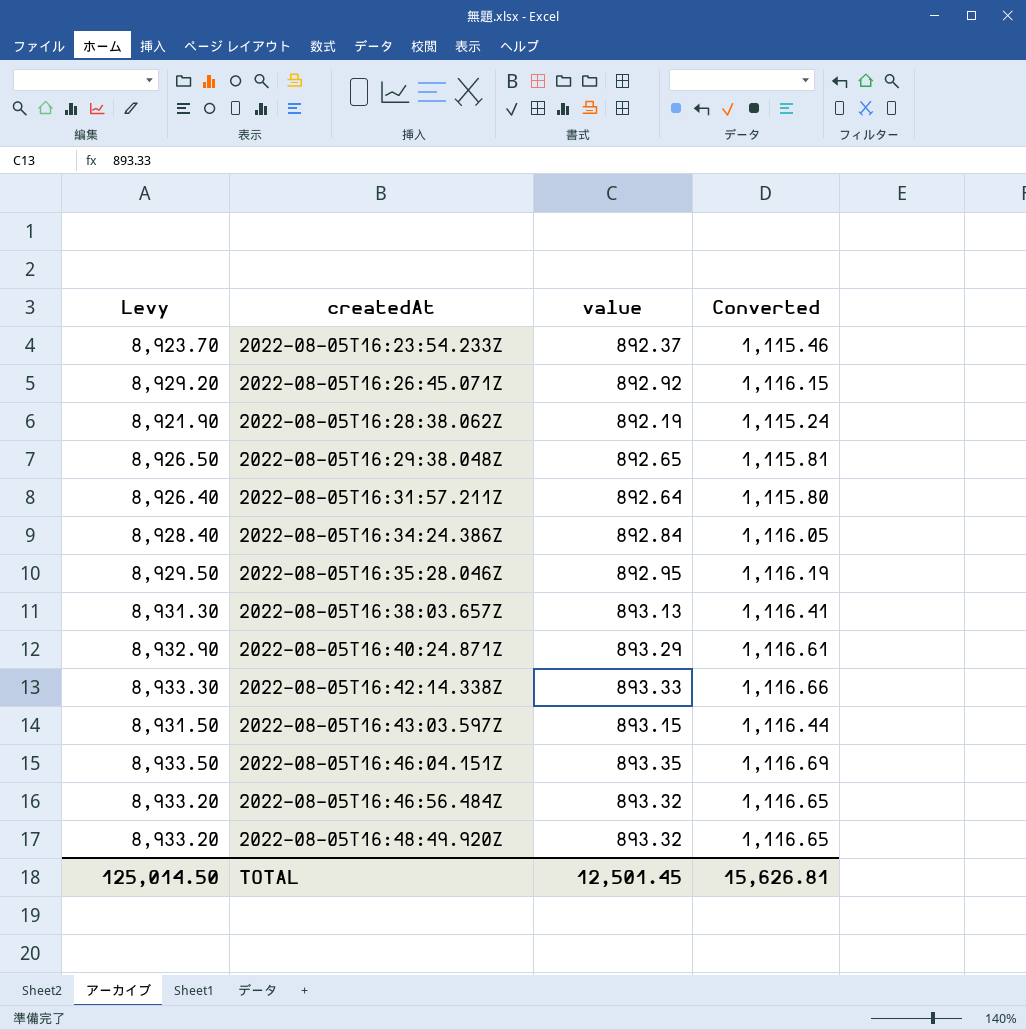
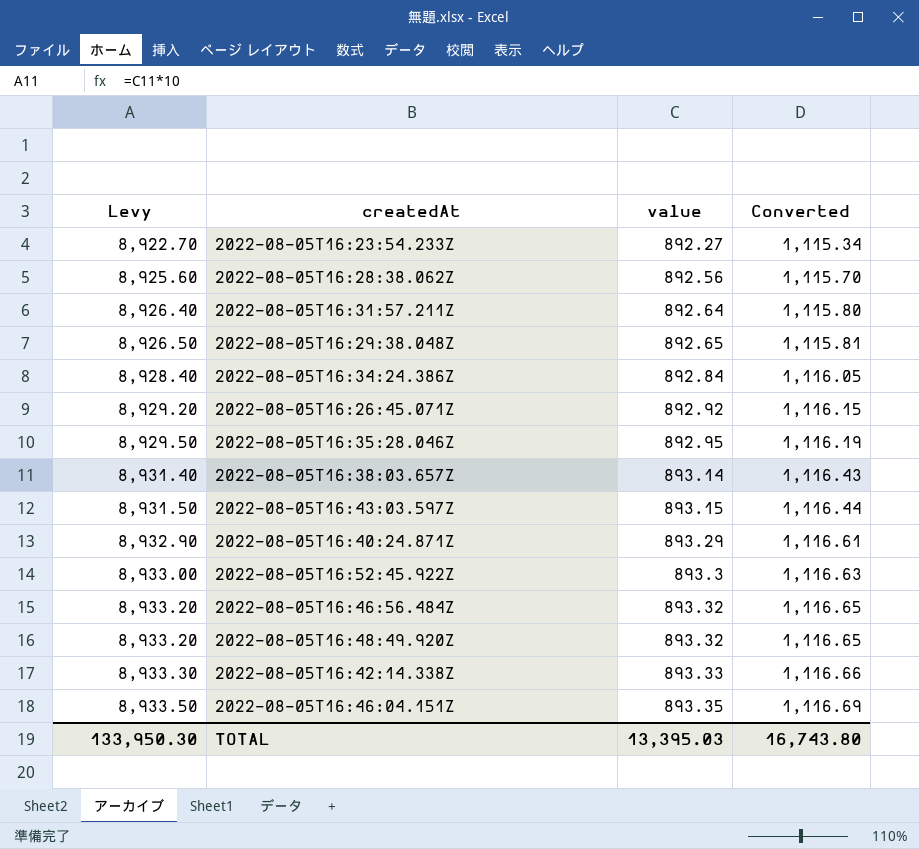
row order: createdAt ascending -> Levy ascending
2022-08-05T16:23:54.233Z | Levy: 8,923.70 -> 8,922.70
2022-08-05T16:23:54.233Z | value: 892.37 -> 892.27
2022-08-05T16:23:54.233Z | Converted: 1,115.46 -> 1,115.34
2022-08-05T16:28:38.062Z | Levy: 8,921.90 -> 8,925.60
2022-08-05T16:28:38.062Z | value: 892.19 -> 892.56
2022-08-05T16:28:38.062Z | Converted: 1,115.24 -> 1,115.70
2022-08-05T16:38:03.657Z | Levy: 8,931.30 -> 8,931.40
2022-08-05T16:38:03.657Z | value: 893.13 -> 893.14
2022-08-05T16:38:03.657Z | Converted: 1,116.41 -> 1,116.43
row 2022-08-05T16:52:45.922Z: none -> 8,933.00 | 893.3 | 1,116.63
TOTAL | Levy: 125,014.50 -> 133,950.30
TOTAL | value: 12,501.45 -> 13,395.03
TOTAL | Converted: 15,626.81 -> 16,743.80

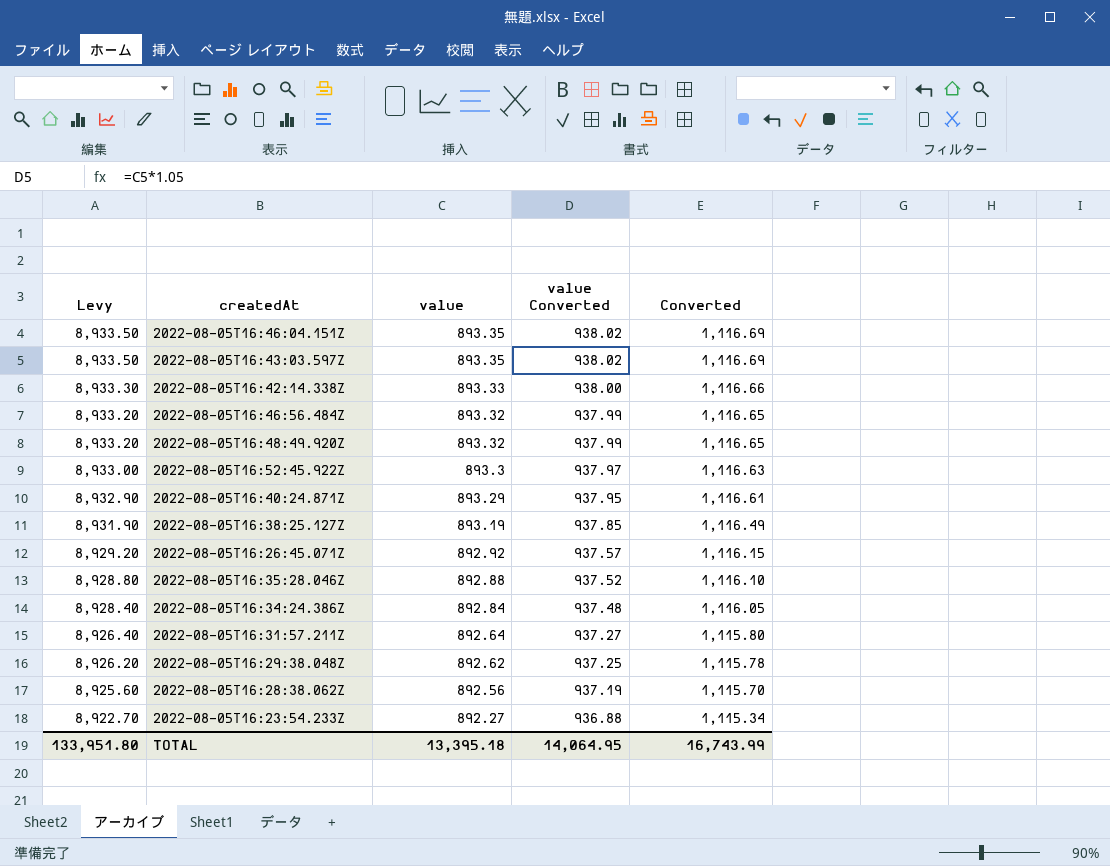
row order: Levy ascending -> Levy descending
column value Converted | formula: none -> [value] * 1.05
row 2022-08-05T16:38:03.657Z: 8,931.40 | 893.14 | 1,116.43 -> none
2022-08-05T16:43:03.597Z | Levy: 8,931.50 -> 8,933.50
2022-08-05T16:43:03.597Z | value: 893.15 -> 893.35
2022-08-05T16:43:03.597Z | Converted: 1,116.44 -> 1,116.69
row 2022-08-05T16:38:25.127Z: none -> 8,931.90 | 893.19 | 937.85 | 1,116.49
2022-08-05T16:35:28.046Z | Levy: 8,929.50 -> 8,928.80
2022-08-05T16:35:28.046Z | value: 892.95 -> 892.88
2022-08-05T16:35:28.046Z | Converted: 1,116.19 -> 1,116.10
2022-08-05T16:29:38.048Z | Levy: 8,926.50 -> 8,926.20
2022-08-05T16:29:38.048Z | value: 892.65 -> 892.62
2022-08-05T16:29:38.048Z | Converted: 1,115.81 -> 1,115.78
TOTAL | Levy: 133,950.30 -> 133,951.80
TOTAL | value: 13,395.03 -> 13,395.18
TOTAL | Converted: 16,743.80 -> 16,743.99

